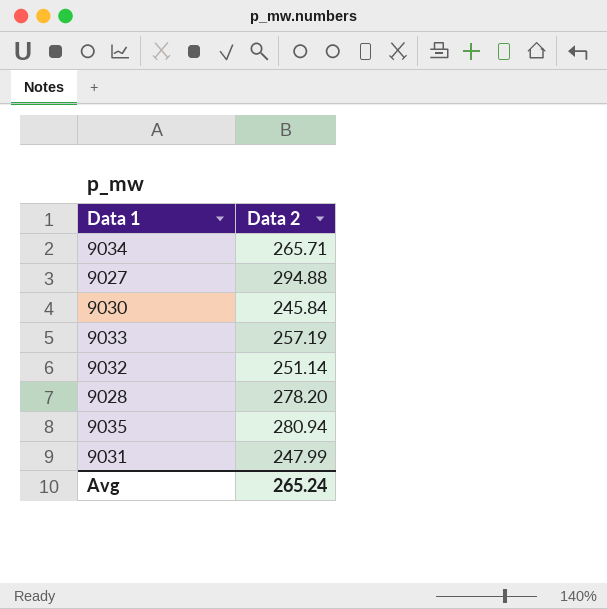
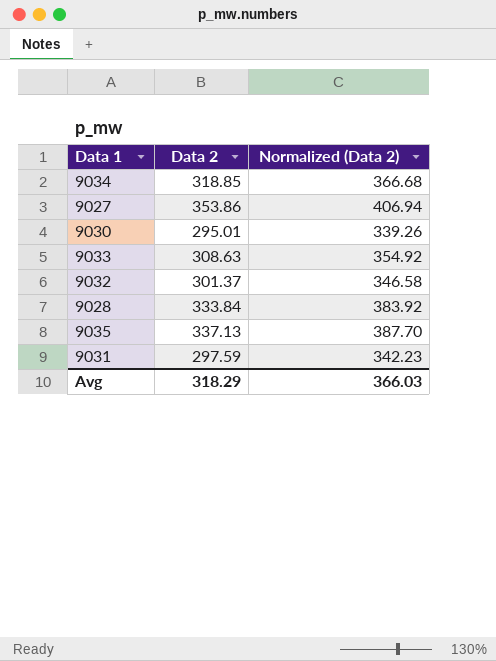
column Normalized (Data 2) | formula: none -> [Data 2] * 1.15
9034 | Data 2: 265.71 -> 318.85
9027 | Data 2: 294.88 -> 353.86
9030 | Data 2: 245.84 -> 295.01
9033 | Data 2: 257.19 -> 308.63
9032 | Data 2: 251.14 -> 301.37
9028 | Data 2: 278.20 -> 333.84
9035 | Data 2: 280.94 -> 337.13
9031 | Data 2: 247.99 -> 297.59
Avg | Data 2: 265.24 -> 318.29

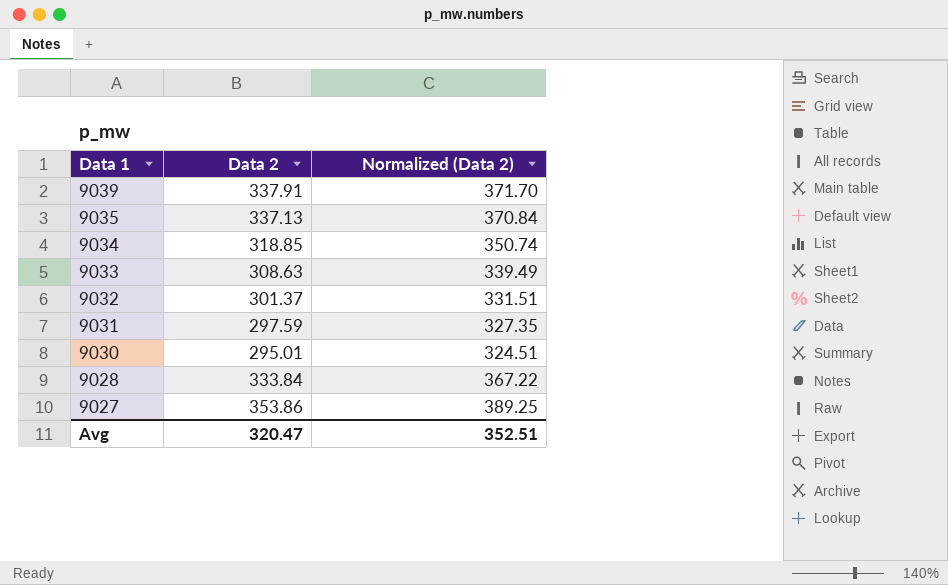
row order: none -> Data 1 descending
column Normalized (Data 2) | formula: [Data 2] * 1.15 -> [Data 2] * 1.1
row 9039: none -> 337.91 | 371.70
Avg | Data 2: 318.29 -> 320.47
Avg | Normalized (Data 2): 366.03 -> 352.51

